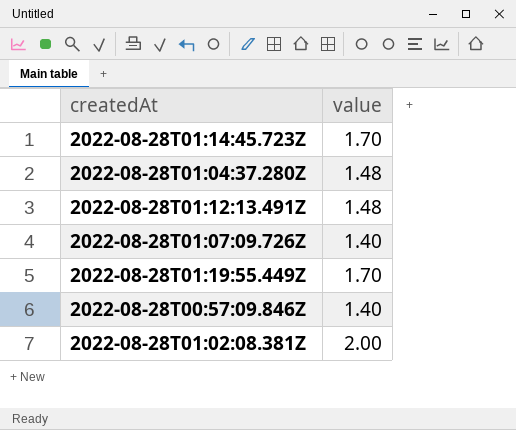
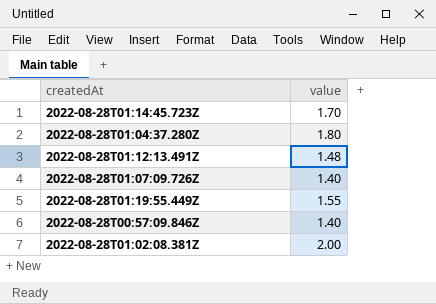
2022-08-28T01:04:37.280Z | value: 1.48 -> 1.80
2022-08-28T01:19:55.449Z | value: 1.70 -> 1.55

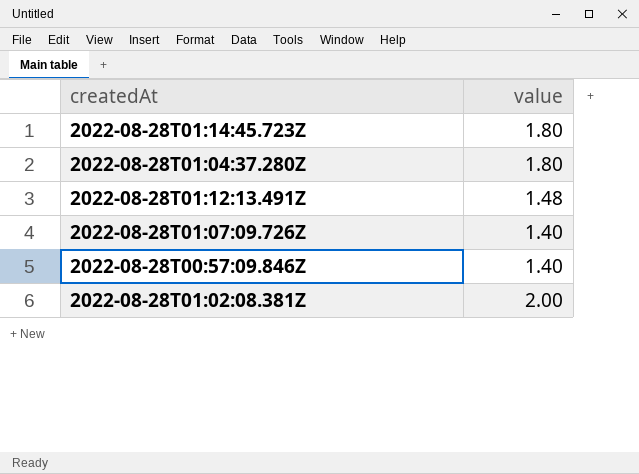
row 2022-08-28T01:19:55.449Z: 1.55 -> none
2022-08-28T01:14:45.723Z | value: 1.70 -> 1.80

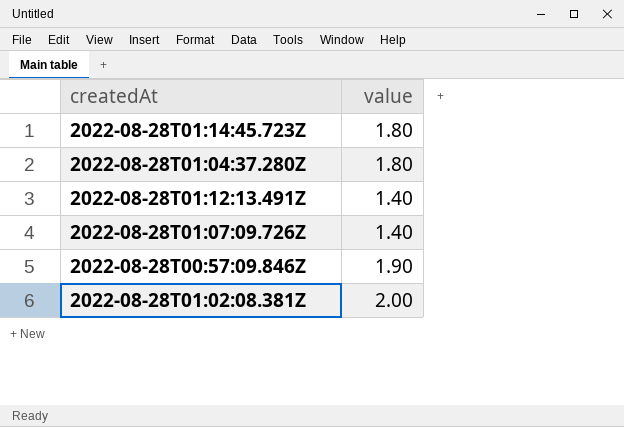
2022-08-28T01:12:13.491Z | value: 1.48 -> 1.40
2022-08-28T00:57:09.846Z | value: 1.40 -> 1.90

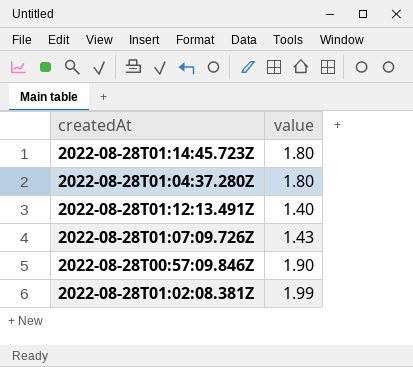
2022-08-28T01:07:09.726Z | value: 1.40 -> 1.43
2022-08-28T01:02:08.381Z | value: 2.00 -> 1.99

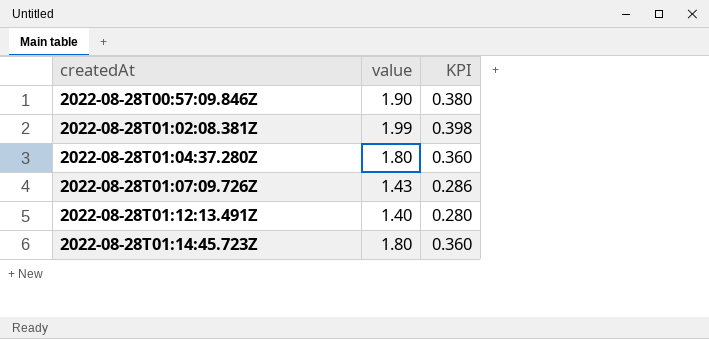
row order: none -> createdAt ascending
column KPI | formula: none -> [value] * 0.2

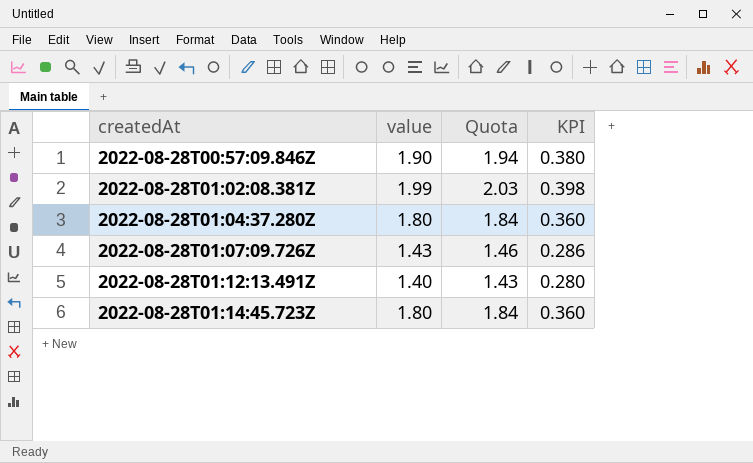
column Quota | formula: none -> [value] * 1.02

